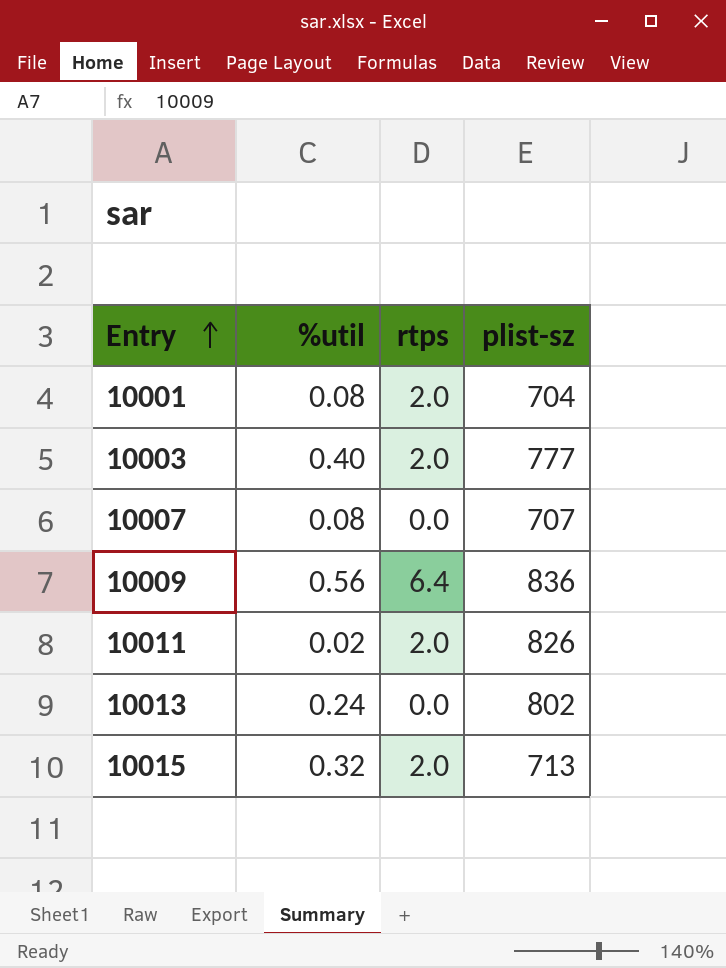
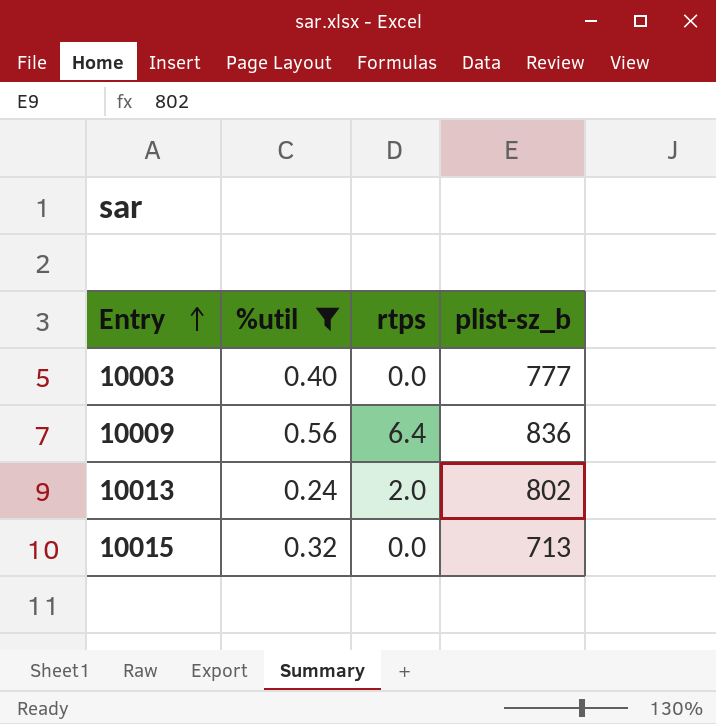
filter: none -> %util >= 0.24
column name: plist-sz -> plist-sz_b
10003 | rtps: 2.0 -> 0.0
10013 | rtps: 0.0 -> 2.0
10015 | rtps: 2.0 -> 0.0

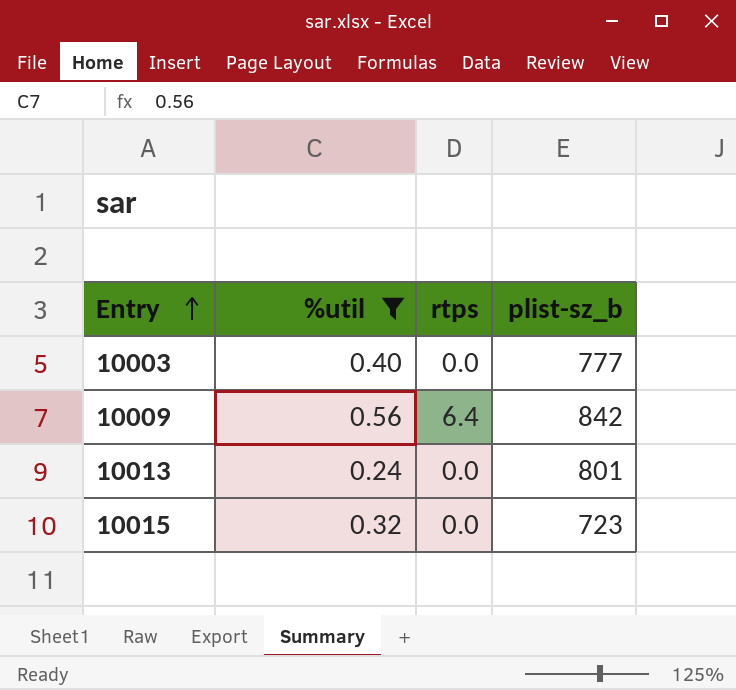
10009 | plist-sz_b: 836 -> 842
10013 | rtps: 2.0 -> 0.0
10013 | plist-sz_b: 802 -> 801
10015 | plist-sz_b: 713 -> 723

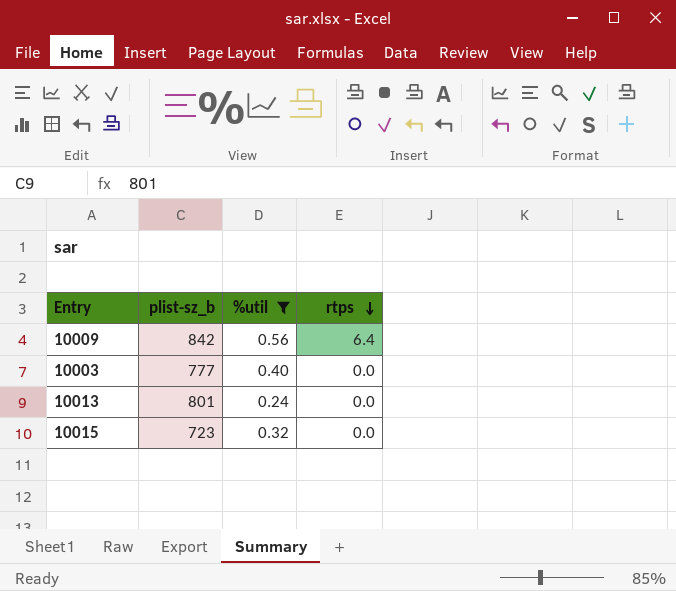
row order: Entry ascending -> rtps descending
column plist-sz_b | position: 4 -> 2

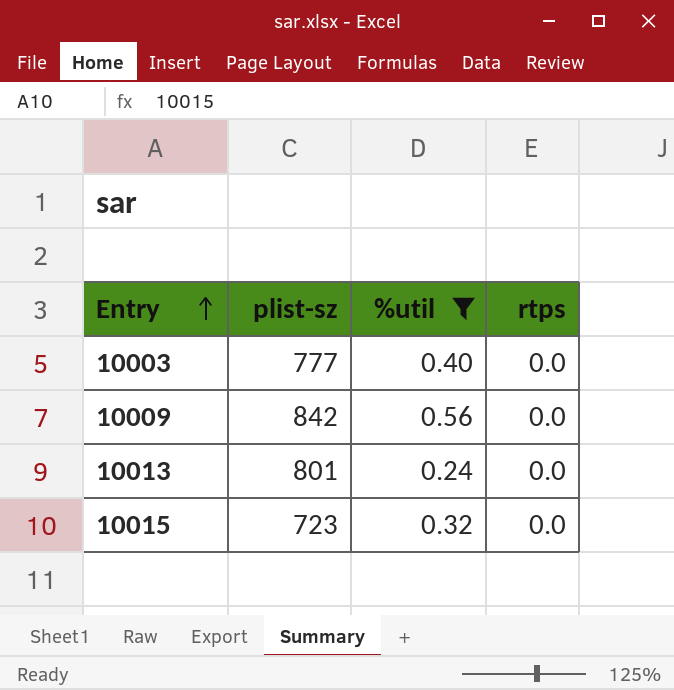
row order: rtps descending -> Entry ascending
column name: plist-sz_b -> plist-sz
10009 | rtps: 6.4 -> 0.0

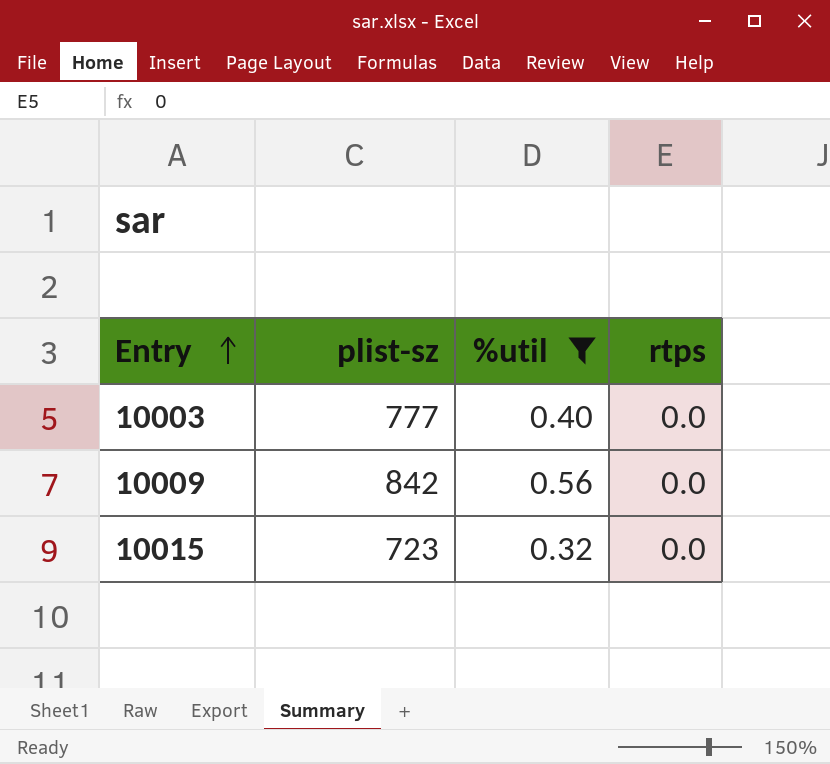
row 10013: 801 | 0.24 | 0.0 -> none

